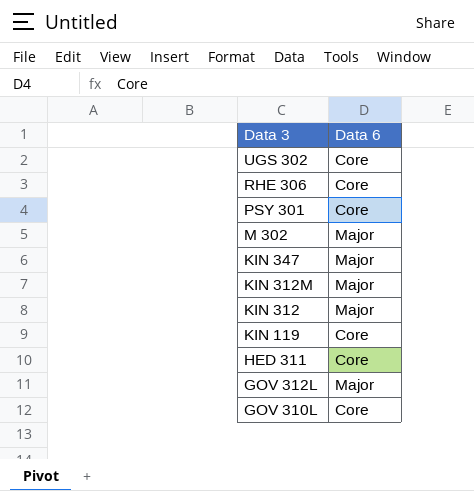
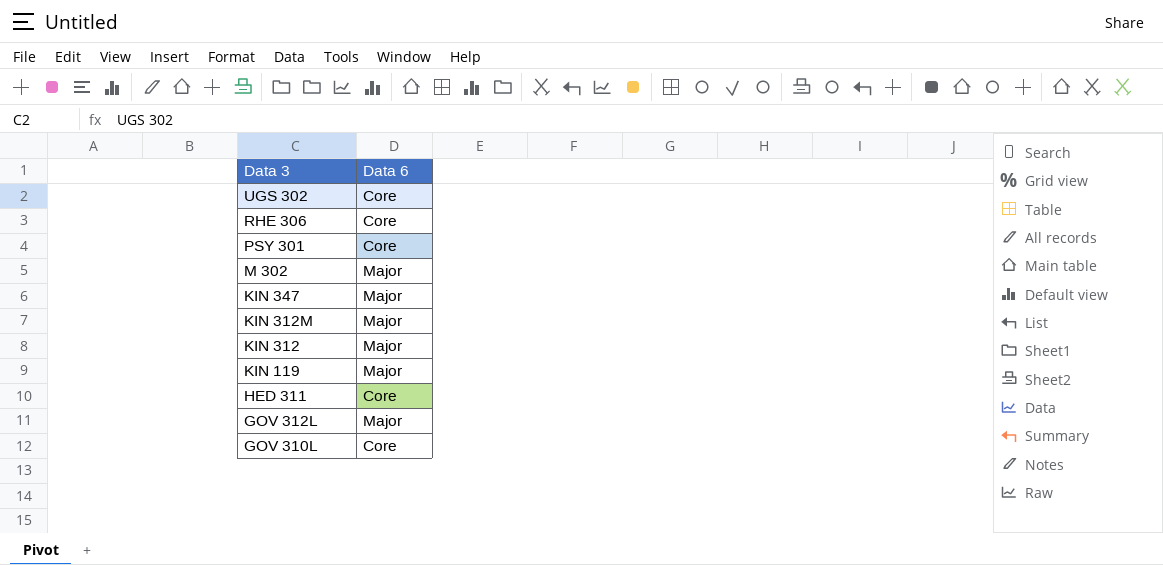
KIN 119 | Data 6: Core -> Major

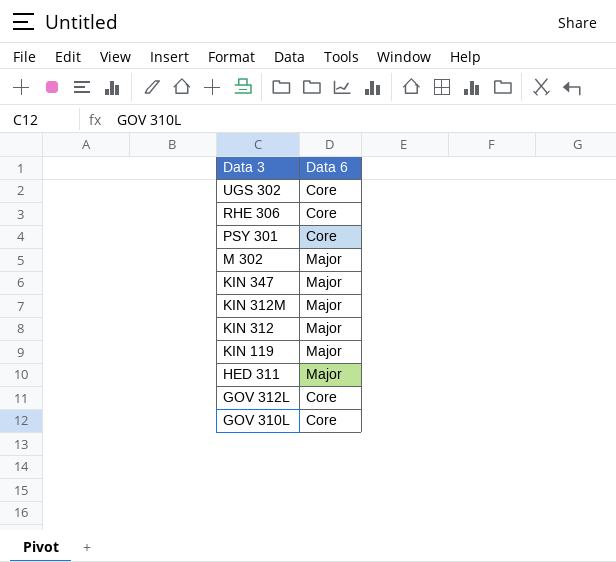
HED 311 | Data 6: Core -> Major
GOV 312L | Data 6: Major -> Core

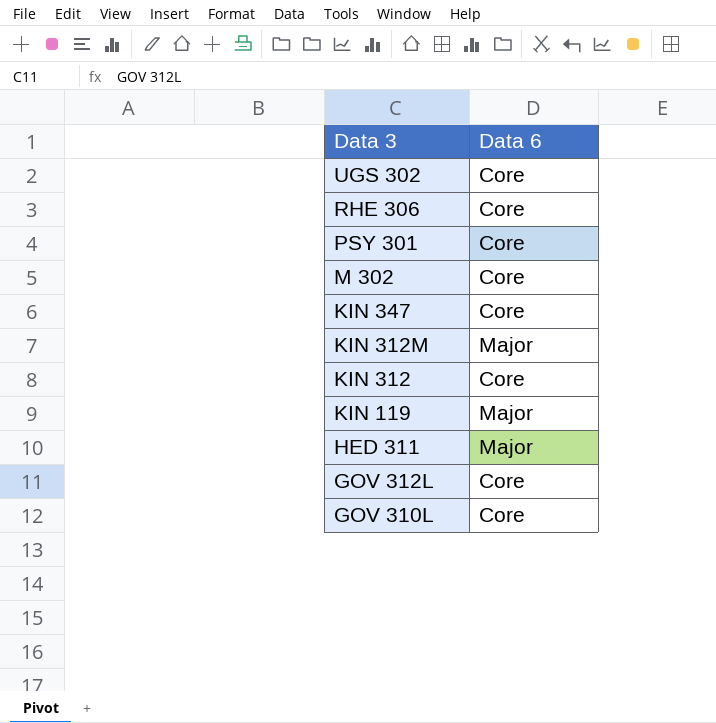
M 302 | Data 6: Major -> Core
KIN 347 | Data 6: Major -> Core
KIN 312 | Data 6: Major -> Core

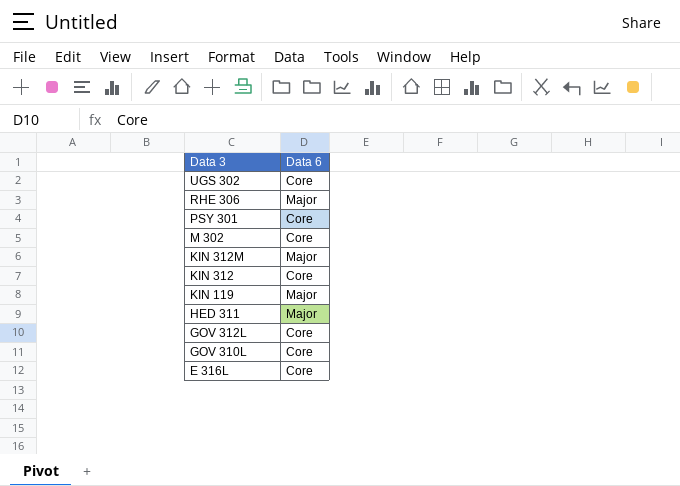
row KIN 347: Core -> none
RHE 306 | Data 6: Core -> Major
row E 316L: none -> Core

